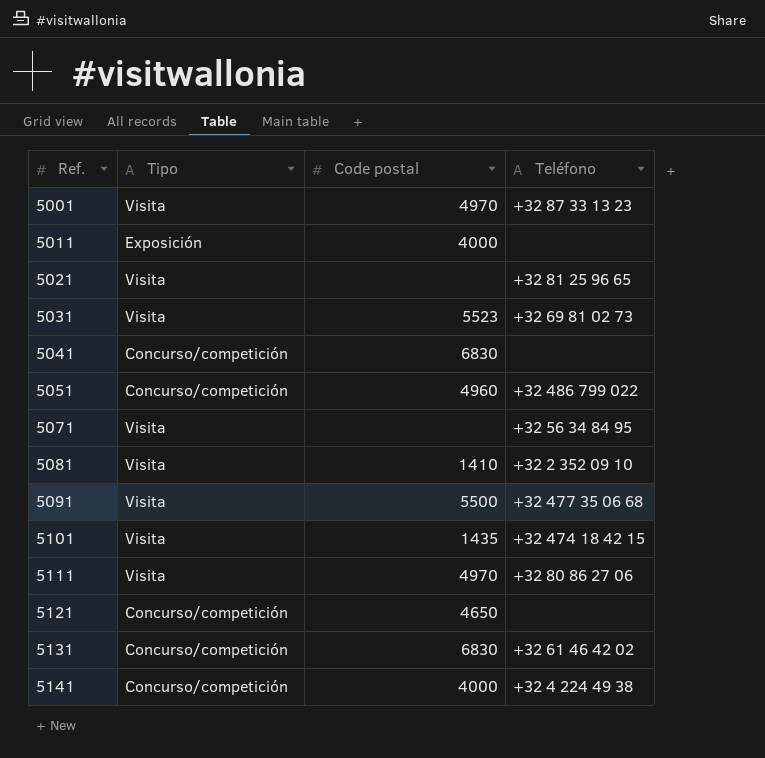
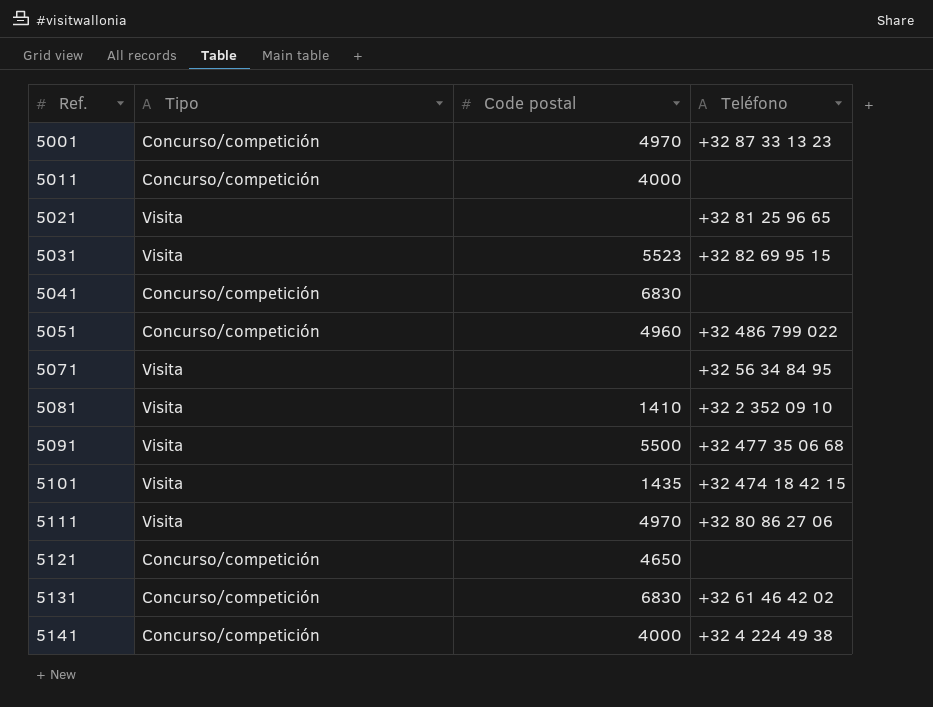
5001 | Tipo: Visita -> Concurso/competición
5011 | Tipo: Exposición -> Concurso/competición
5031 | Teléfono: +32 69 81 02 73 -> +32 82 69 95 15

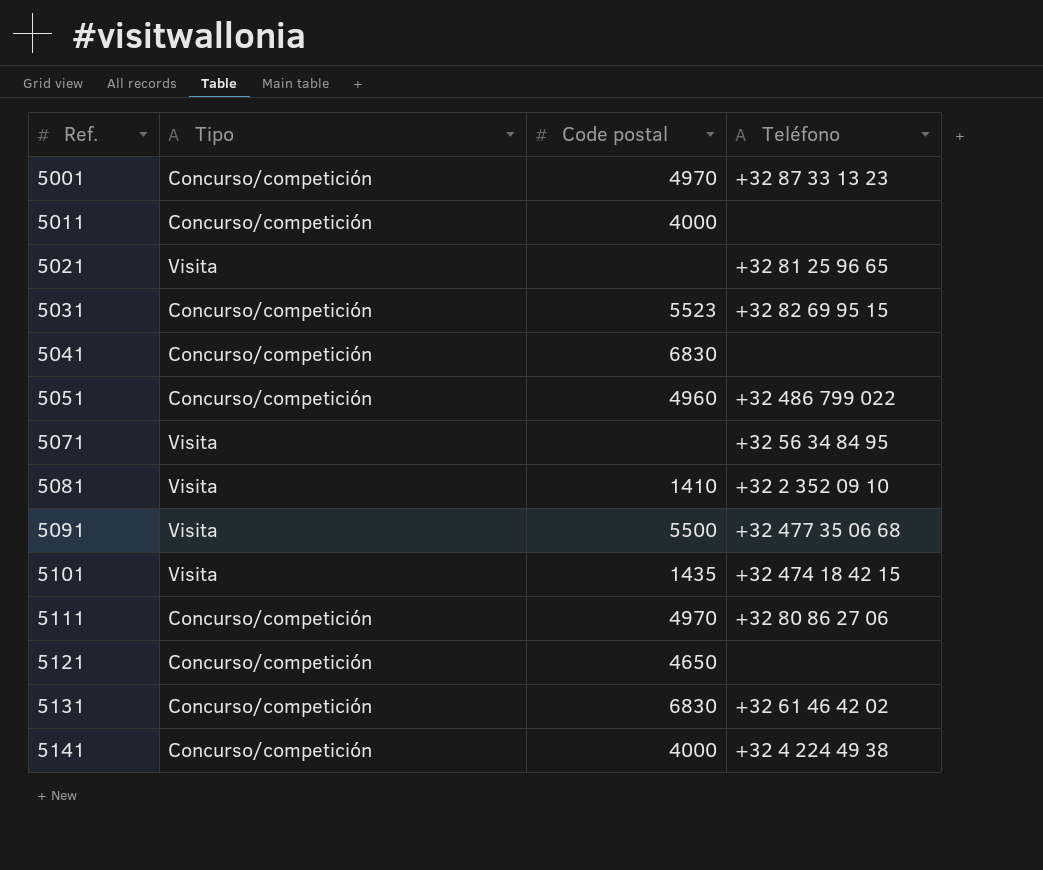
5031 | Tipo: Visita -> Concurso/competición
5111 | Tipo: Visita -> Concurso/competición

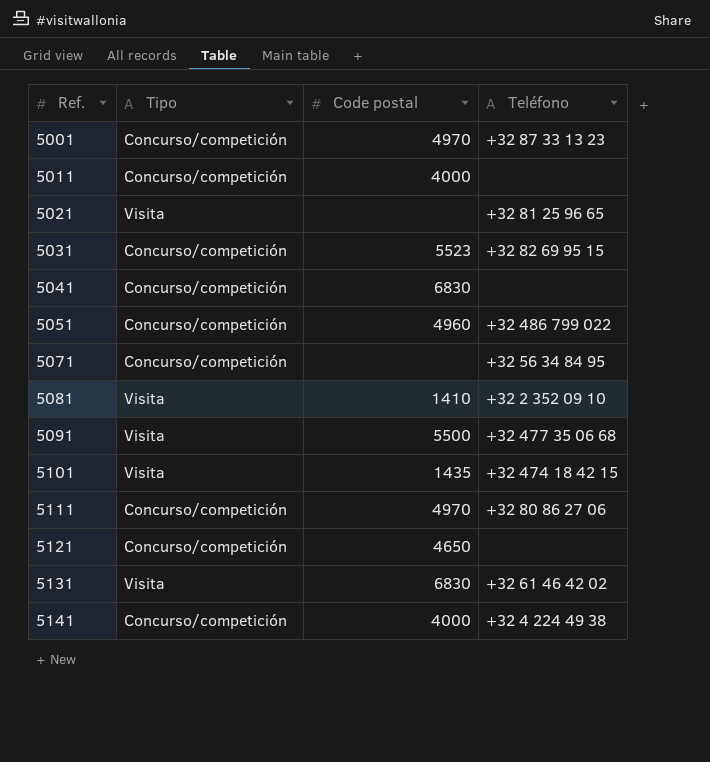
5071 | Tipo: Visita -> Concurso/competición
5131 | Tipo: Concurso/competición -> Visita

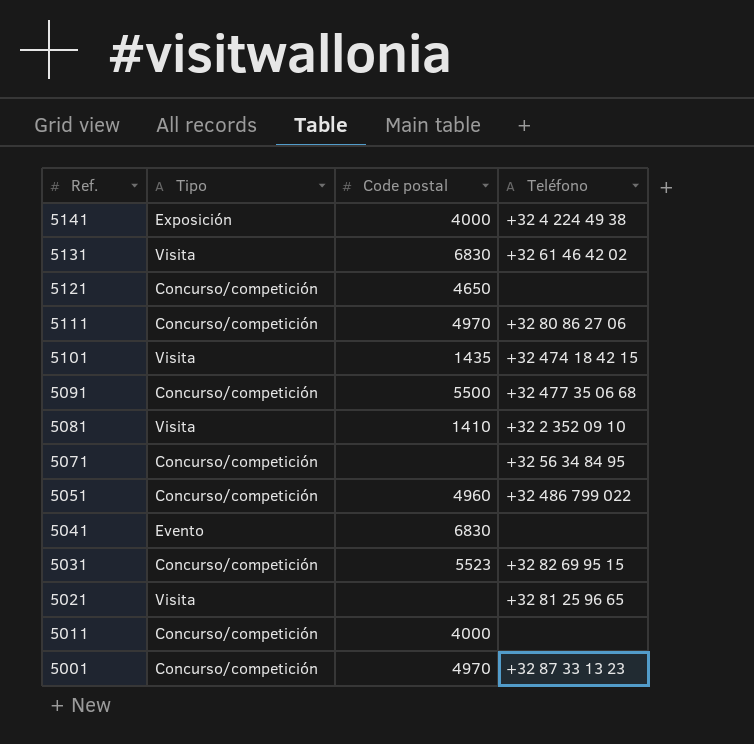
row order: Ref. ascending -> Ref. descending
5141 | Tipo: Concurso/competición -> Exposición
5091 | Tipo: Visita -> Concurso/competición
5041 | Tipo: Concurso/competición -> Evento

